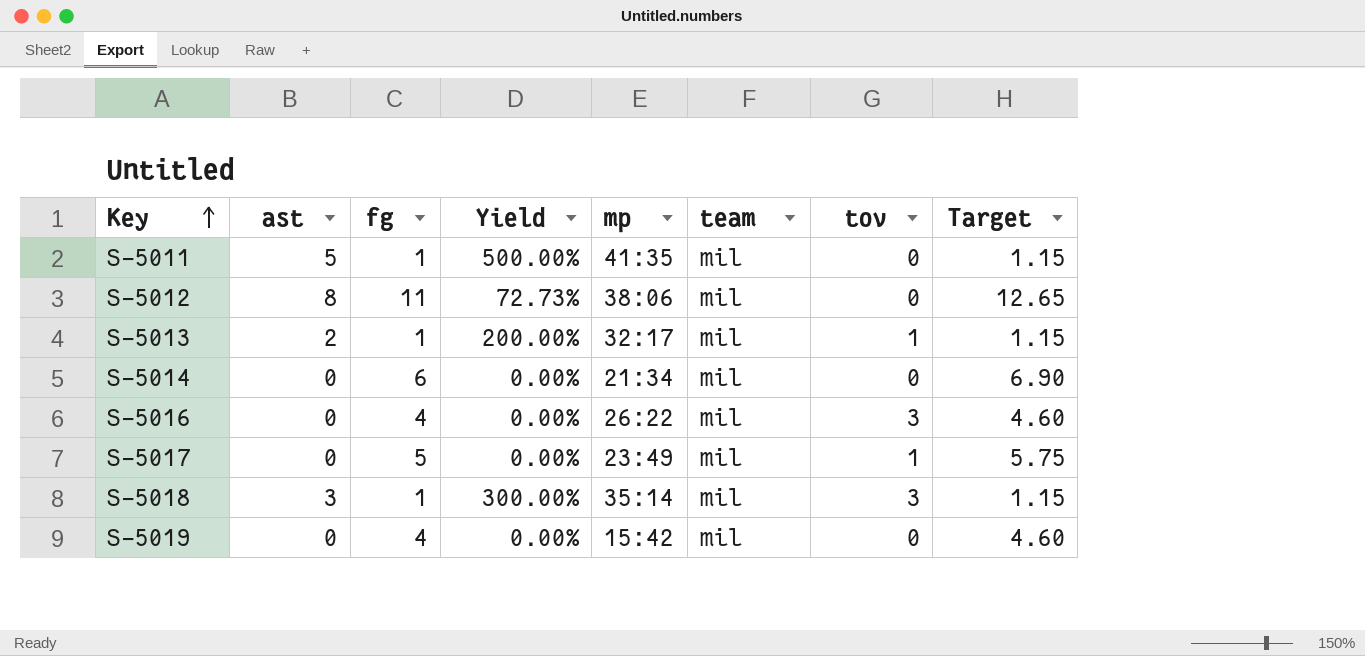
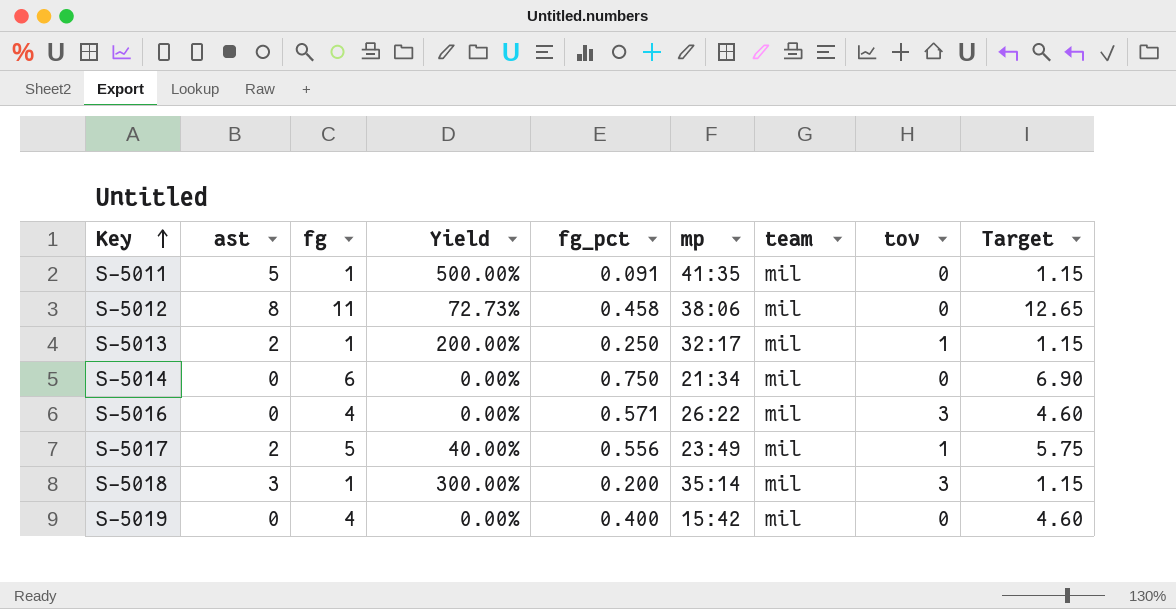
column fg_pct | position: none -> 5
S-5017 | ast: 0 -> 2
S-5017 | Yield: 0.00% -> 40.00%

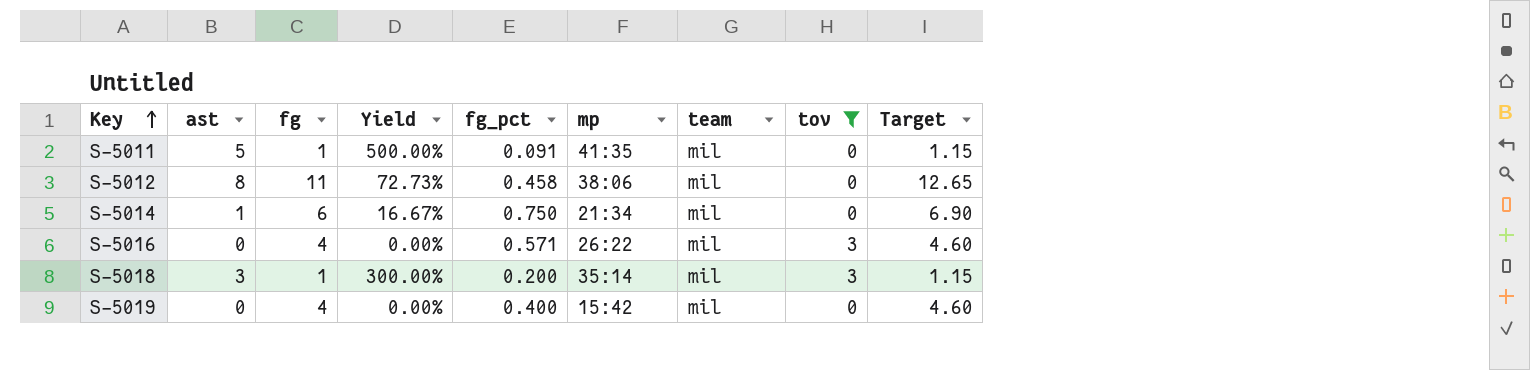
filter: none -> tov != 1
S-5014 | ast: 0 -> 1
S-5014 | Yield: 0.00% -> 16.67%

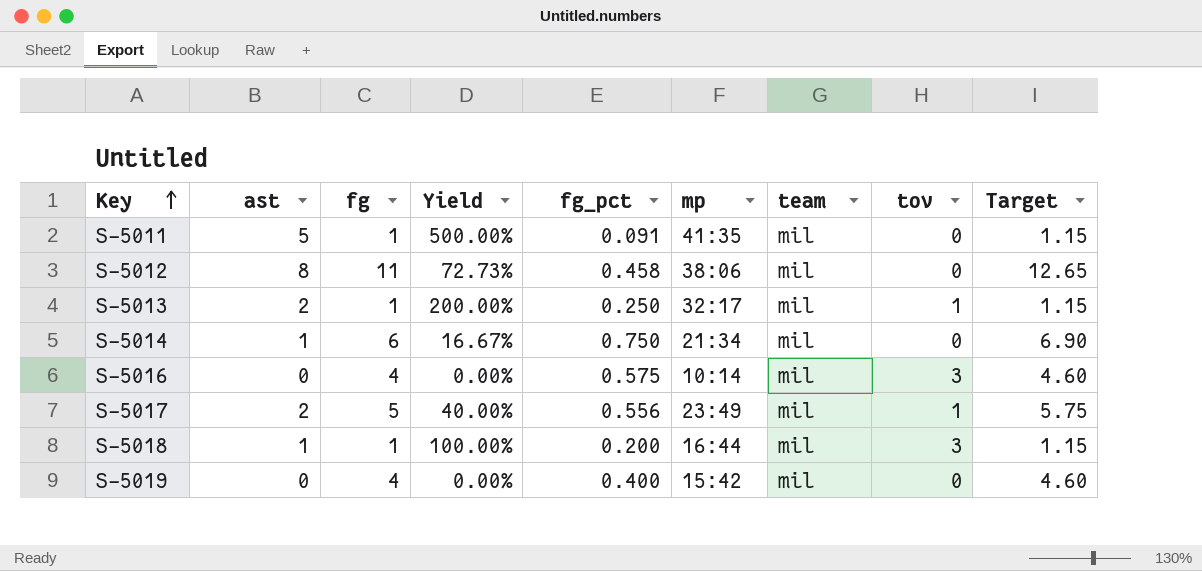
filter: tov != 1 -> none
S-5016 | fg_pct: 0.571 -> 0.575
S-5016 | mp: 26:22 -> 10:14
S-5018 | ast: 3 -> 1
S-5018 | Yield: 300.00% -> 100.00%
S-5018 | mp: 35:14 -> 16:44

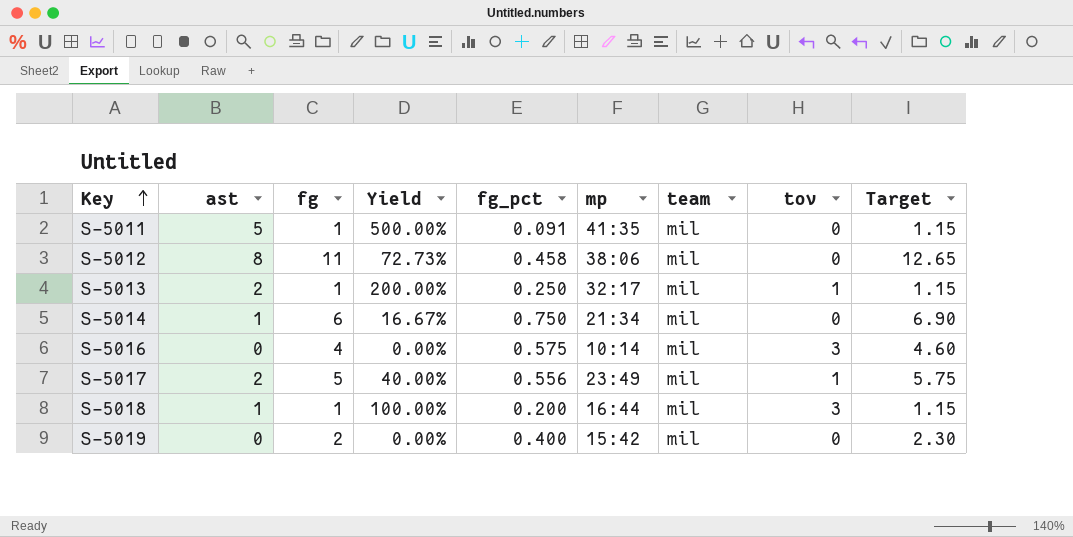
S-5019 | fg: 4 -> 2
S-5019 | Target: 4.60 -> 2.30

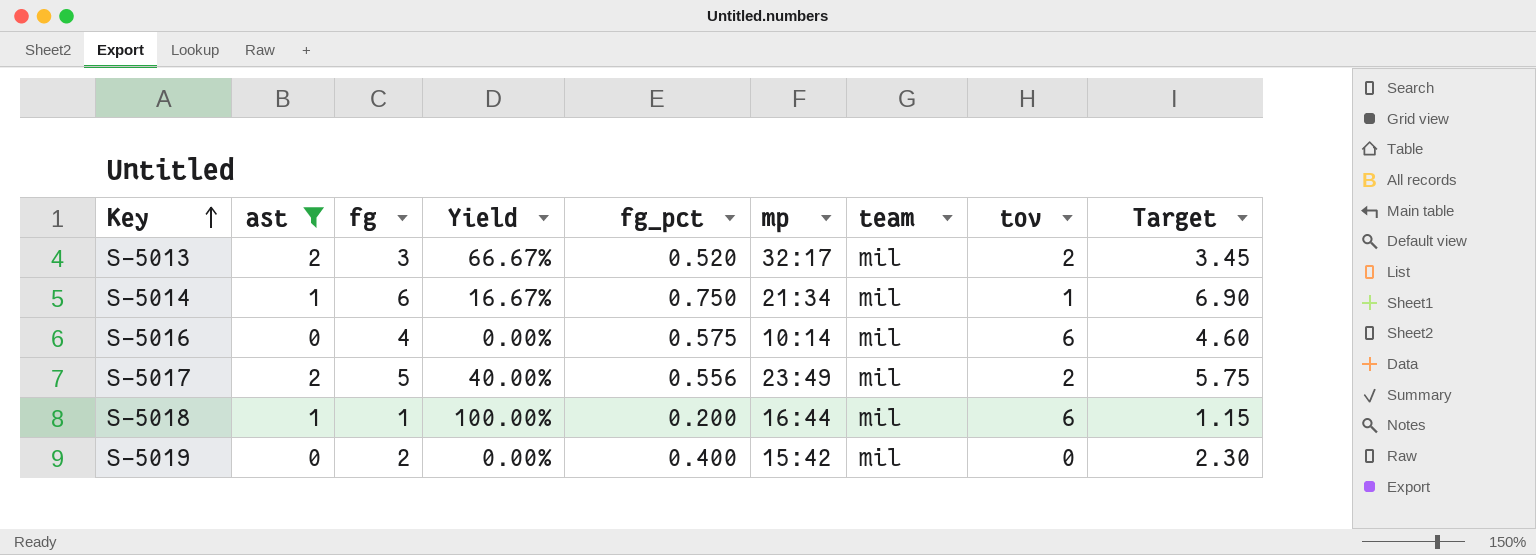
filter: none -> ast <= 2
S-5013 | fg: 1 -> 3
S-5013 | Yield: 200.00% -> 66.67%
S-5013 | fg_pct: 0.250 -> 0.520
S-5013 | tov: 1 -> 2
S-5013 | Target: 1.15 -> 3.45
S-5014 | tov: 0 -> 1
S-5016 | tov: 3 -> 6
S-5017 | tov: 1 -> 2
S-5018 | tov: 3 -> 6

